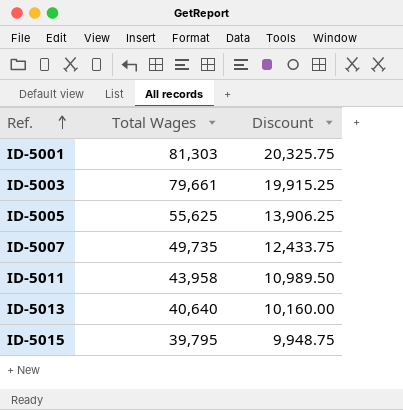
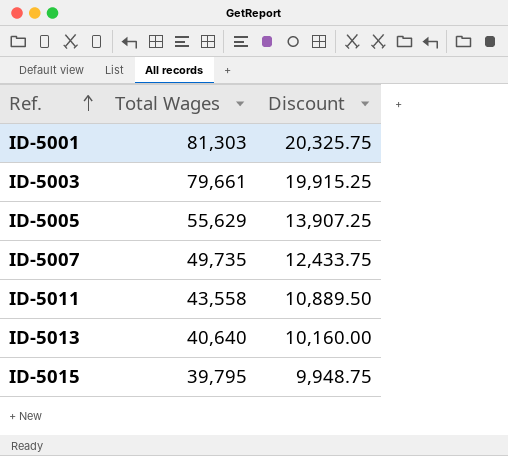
ID-5005 | Total Wages: 55,625 -> 55,629
ID-5005 | Discount: 13,906.25 -> 13,907.25
ID-5011 | Total Wages: 43,958 -> 43,558
ID-5011 | Discount: 10,989.50 -> 10,889.50

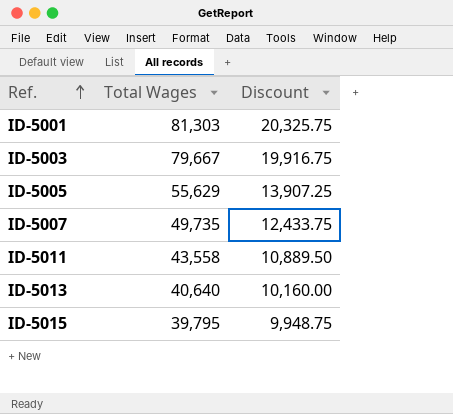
ID-5003 | Total Wages: 79,661 -> 79,667
ID-5003 | Discount: 19,915.25 -> 19,916.75

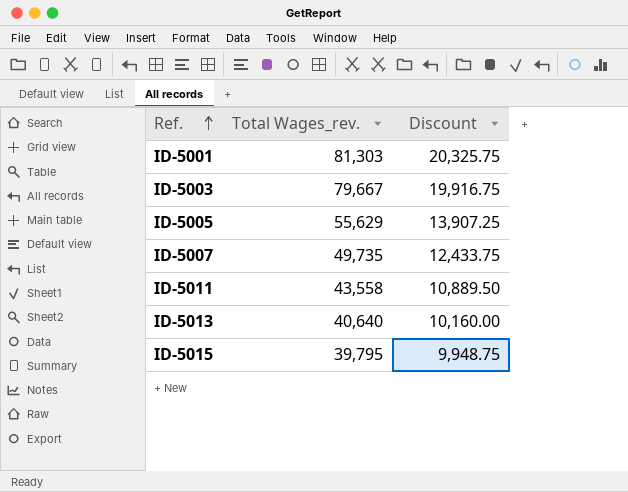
column name: Total Wages -> Total Wages_rev.

